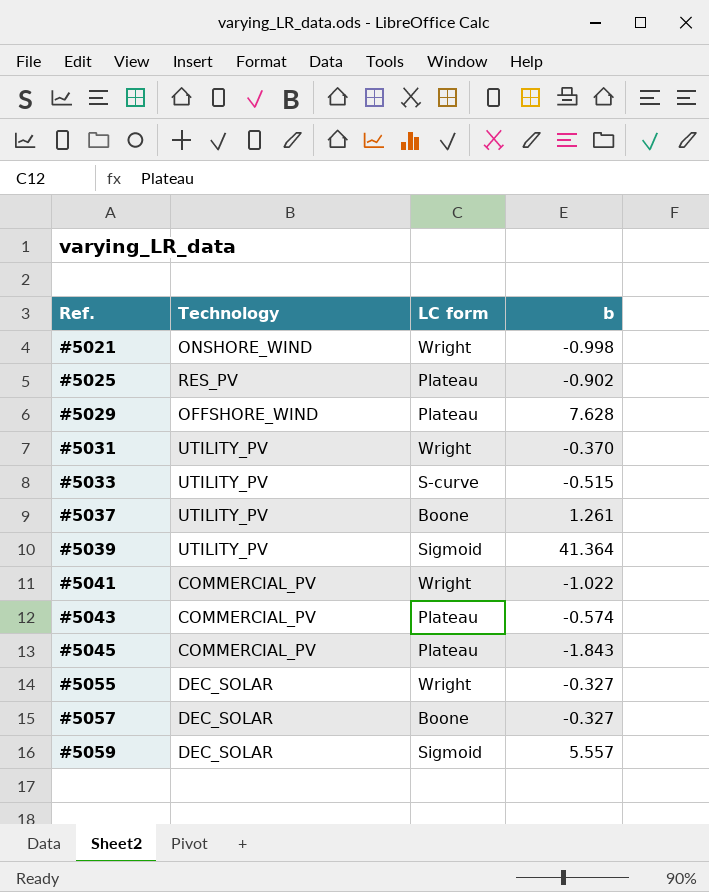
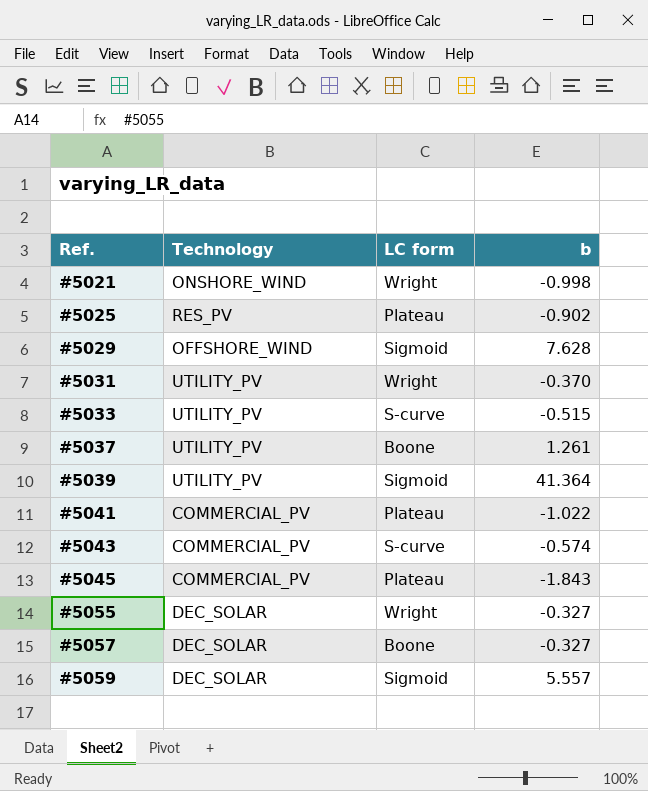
#5029 | LC form: Plateau -> Sigmoid
#5041 | LC form: Wright -> Plateau
#5043 | LC form: Plateau -> S-curve

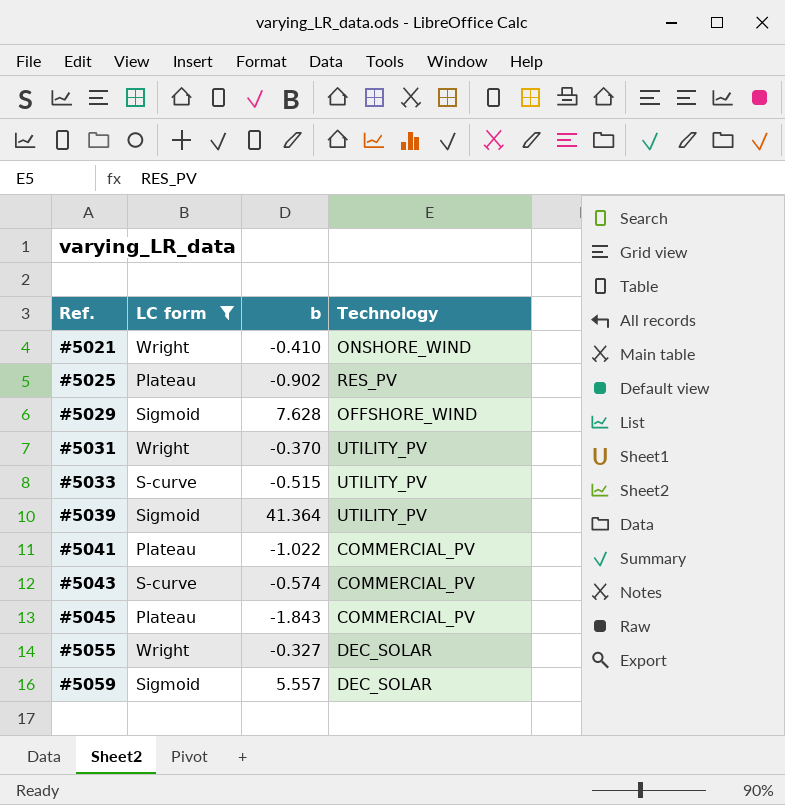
filter: none -> LC form != Boone
column Technology | position: 2 -> 4
#5021 | b: -0.998 -> -0.410

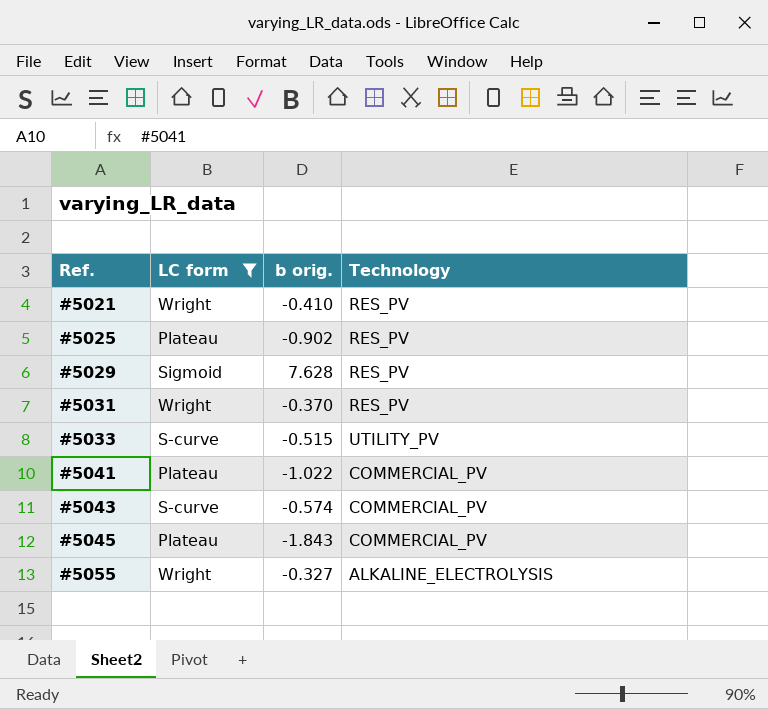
column name: b -> b orig.
row #5039: Sigmoid | 41.364 | UTILITY_PV -> none
row #5059: Sigmoid | 5.557 | DEC_SOLAR -> none
#5021 | Technology: ONSHORE_WIND -> RES_PV
#5029 | Technology: OFFSHORE_WIND -> RES_PV
#5031 | Technology: UTILITY_PV -> RES_PV
#5055 | Technology: DEC_SOLAR -> ALKALINE_ELECTROLYSIS

